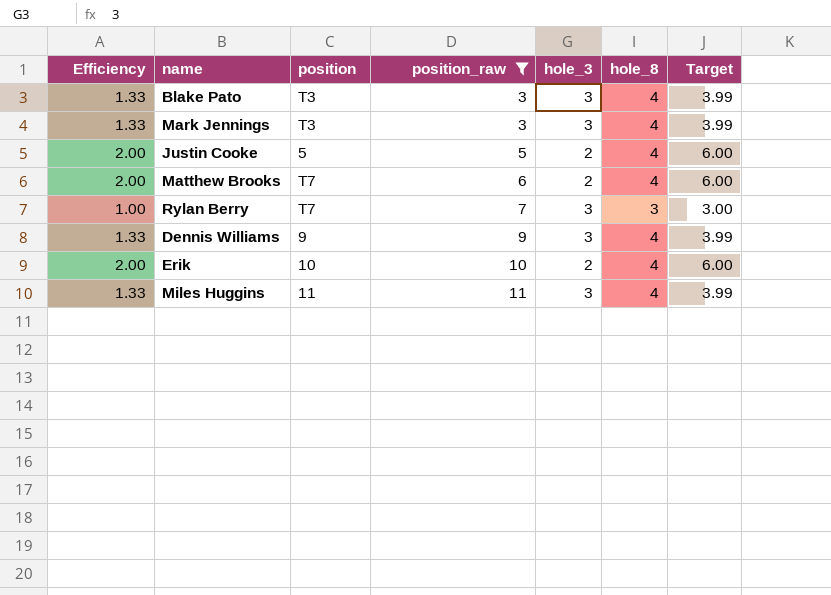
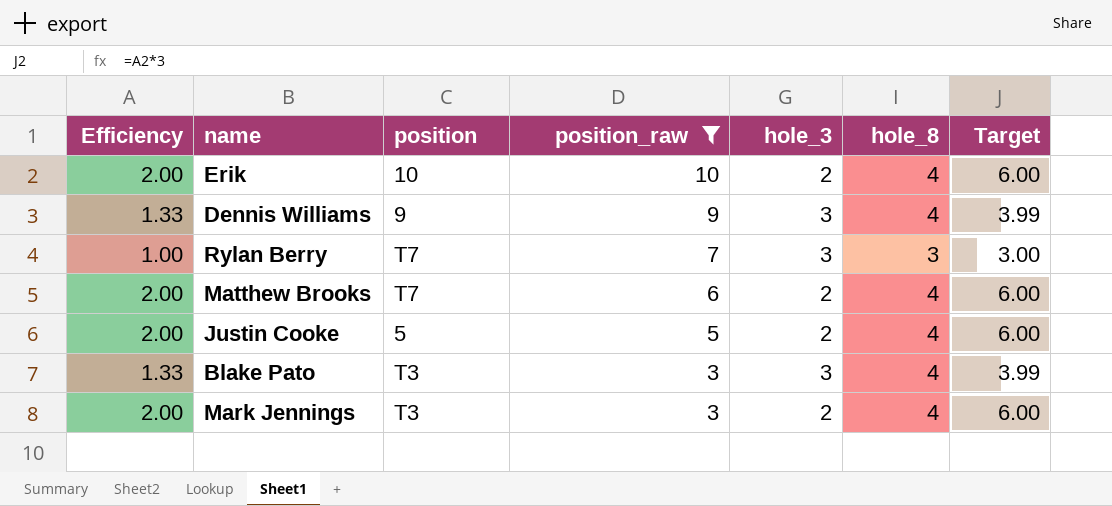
row order: position_raw ascending -> position_raw descending
row Miles Huggins: 1.33 | 11 | 11 | 3 | 4 | 3.99 -> none
Mark Jennings | Efficiency: 1.33 -> 2.00
Mark Jennings | hole_3: 3 -> 2
Mark Jennings | Target: 3.99 -> 6.00

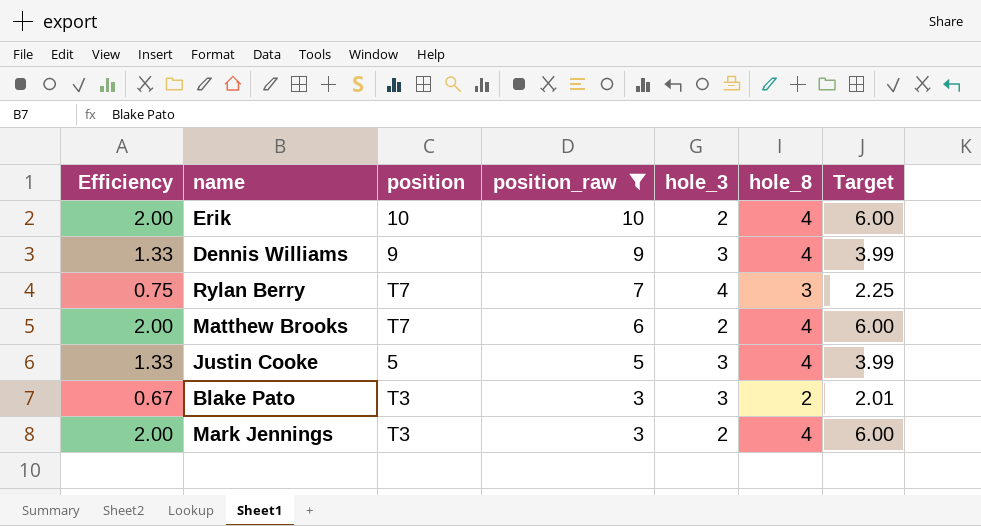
Rylan Berry | Efficiency: 1.00 -> 0.75
Rylan Berry | hole_3: 3 -> 4
Rylan Berry | Target: 3.00 -> 2.25
Justin Cooke | Efficiency: 2.00 -> 1.33
Justin Cooke | hole_3: 2 -> 3
Justin Cooke | Target: 6.00 -> 3.99
Blake Pato | Efficiency: 1.33 -> 0.67
Blake Pato | hole_8: 4 -> 2
Blake Pato | Target: 3.99 -> 2.01

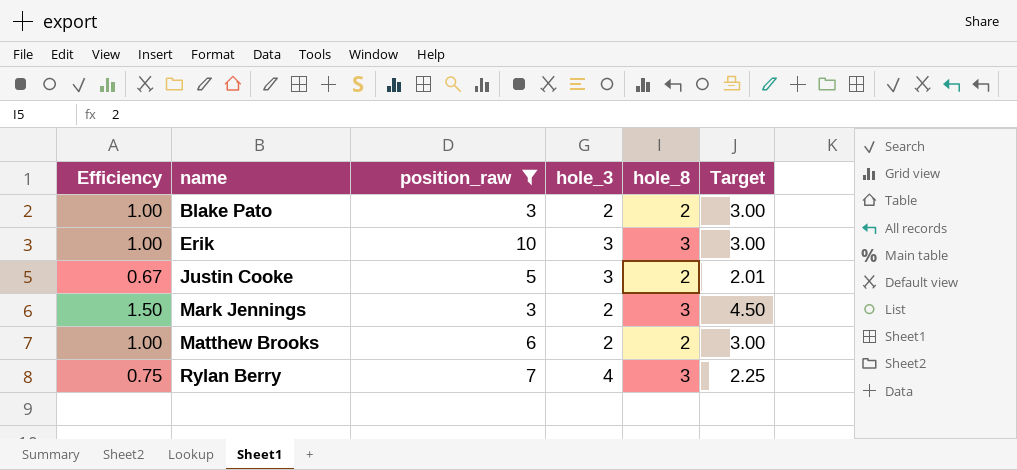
row order: position_raw descending -> name ascending
column position | position: 3 -> none
row Dennis Williams: 1.33 | 9 | 9 | 3 | 4 | 3.99 -> none
Blake Pato | Efficiency: 0.67 -> 1.00
Blake Pato | hole_3: 3 -> 2
Blake Pato | Target: 2.01 -> 3.00
Erik | Efficiency: 2.00 -> 1.00
Erik | hole_3: 2 -> 3
Erik | hole_8: 4 -> 3
Erik | Target: 6.00 -> 3.00
Justin Cooke | Efficiency: 1.33 -> 0.67
Justin Cooke | hole_8: 4 -> 2
Justin Cooke | Target: 3.99 -> 2.01
Mark Jennings | Efficiency: 2.00 -> 1.50
Mark Jennings | hole_8: 4 -> 3
Mark Jennings | Target: 6.00 -> 4.50
Matthew Brooks | Efficiency: 2.00 -> 1.00
Matthew Brooks | hole_8: 4 -> 2
Matthew Brooks | Target: 6.00 -> 3.00

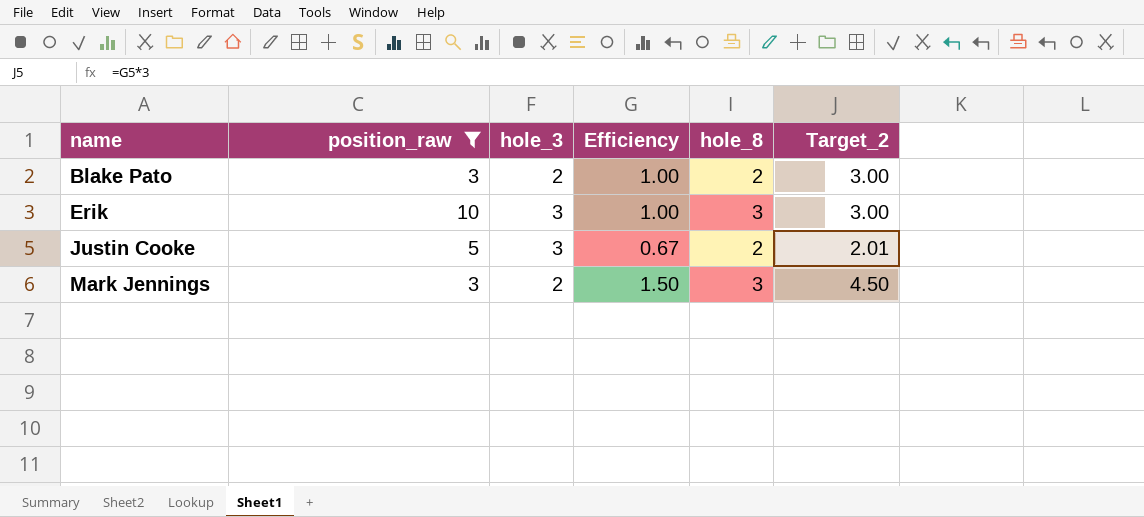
column Efficiency | position: 1 -> 4
column name: Target -> Target_2
row Matthew Brooks: 1.00 | 6 | 2 | 2 | 3.00 -> none
row Rylan Berry: 0.75 | 7 | 4 | 3 | 2.25 -> none

